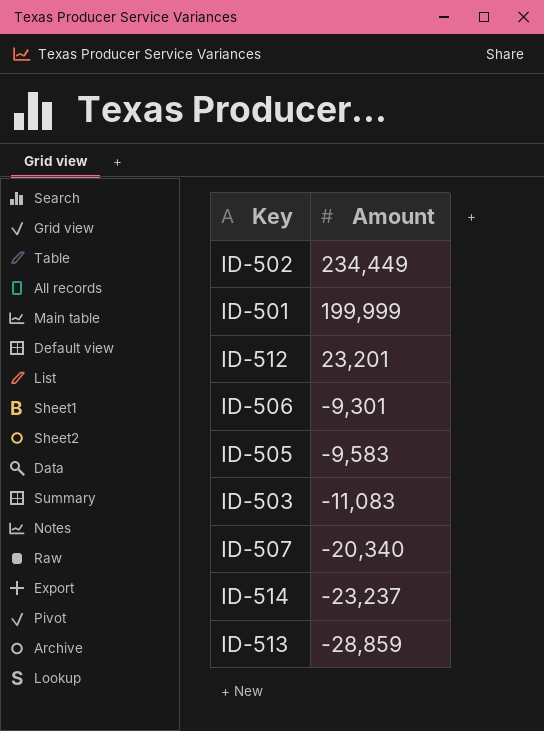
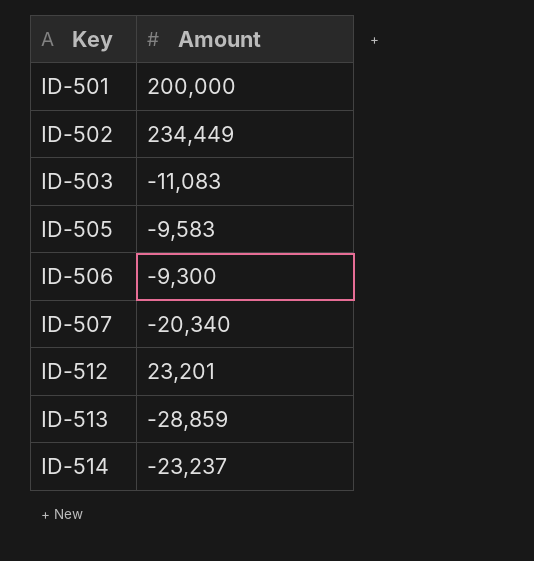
row order: Amount descending -> Key ascending
ID-501 | Amount: 199,999 -> 200,000
ID-506 | Amount: -9,301 -> -9,300

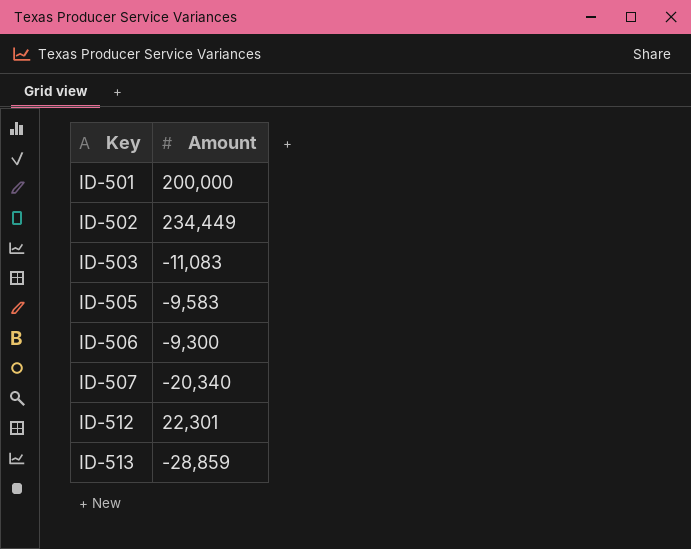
row ID-514: -23,237 -> none
ID-512 | Amount: 23,201 -> 22,301

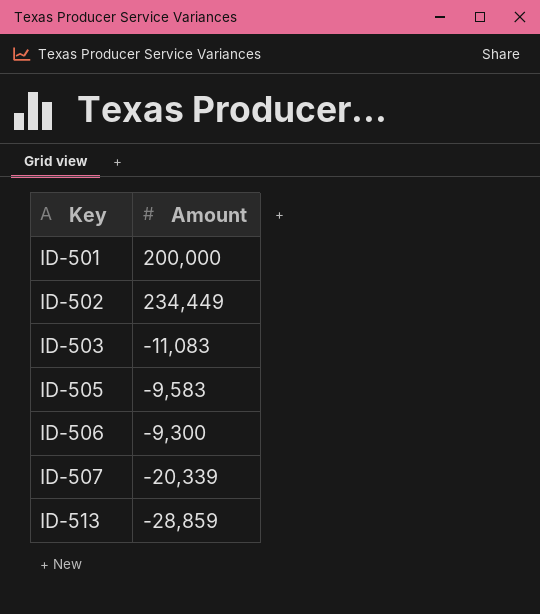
row ID-512: 22,301 -> none
ID-507 | Amount: -20,340 -> -20,339

